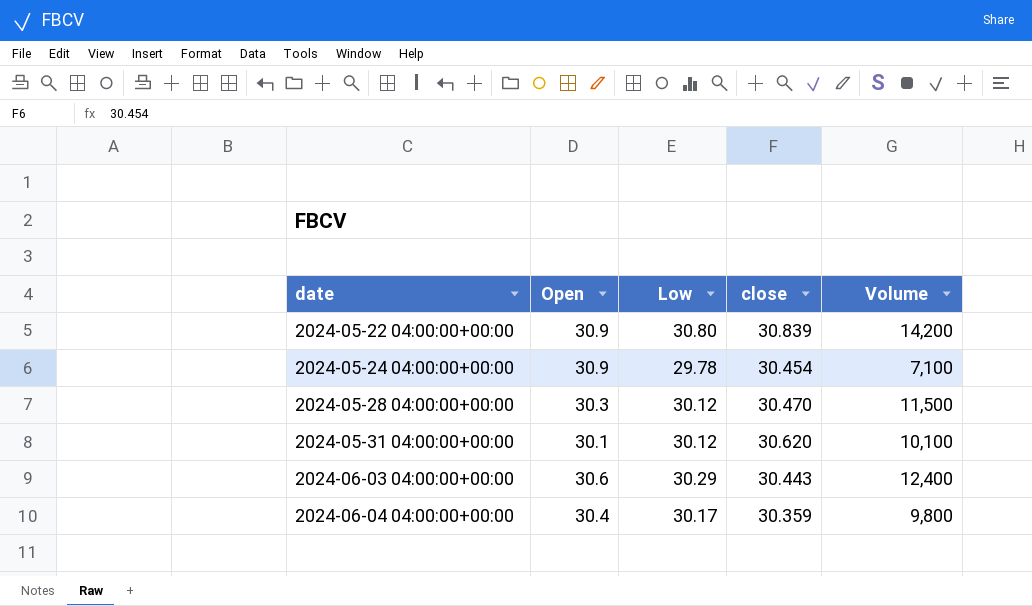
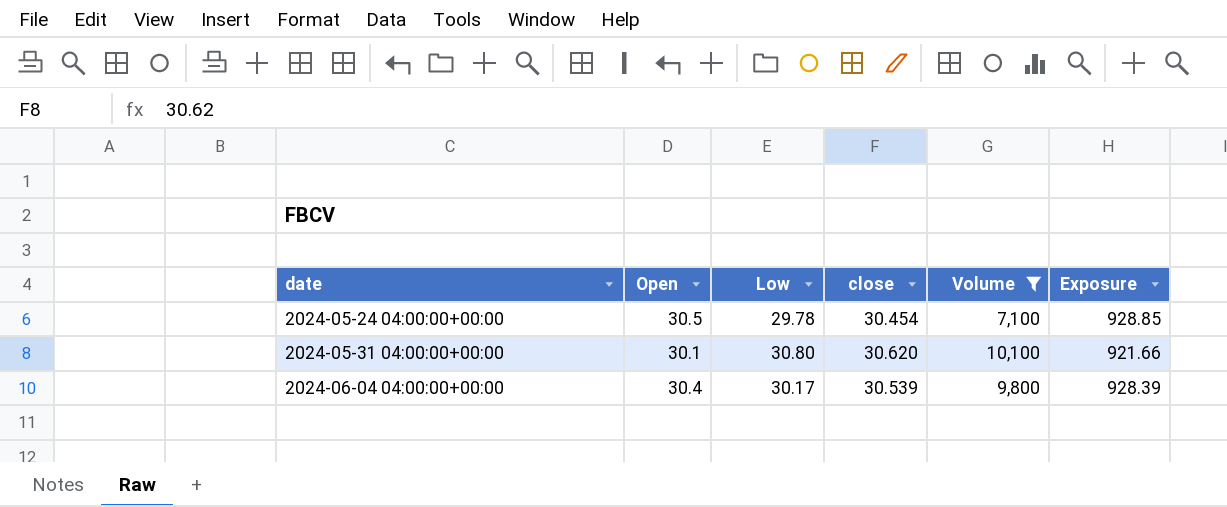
filter: none -> Volume <= 10,100
column Exposure | formula: none -> [Open] * [close]
2024-05-24 04:00:00+00:00 | Open: 30.9 -> 30.5
2024-05-31 04:00:00+00:00 | Low: 30.12 -> 30.80
2024-06-04 04:00:00+00:00 | close: 30.359 -> 30.539

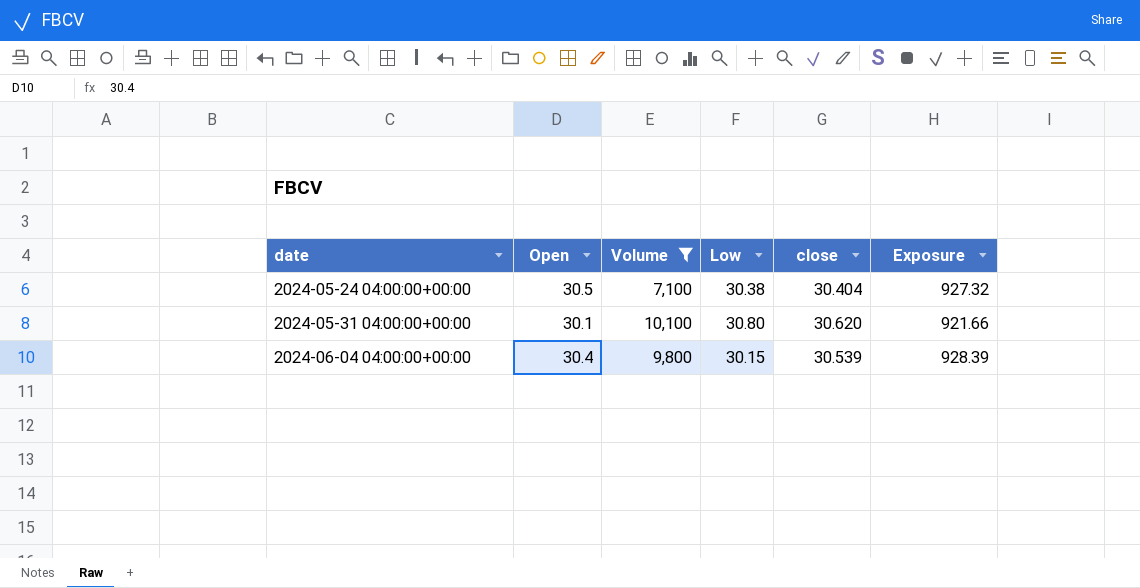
column Volume | position: 5 -> 3
2024-05-24 04:00:00+00:00 | Low: 29.78 -> 30.38
2024-05-24 04:00:00+00:00 | close: 30.454 -> 30.404
2024-05-24 04:00:00+00:00 | Exposure: 928.85 -> 927.32
2024-06-04 04:00:00+00:00 | Low: 30.17 -> 30.15

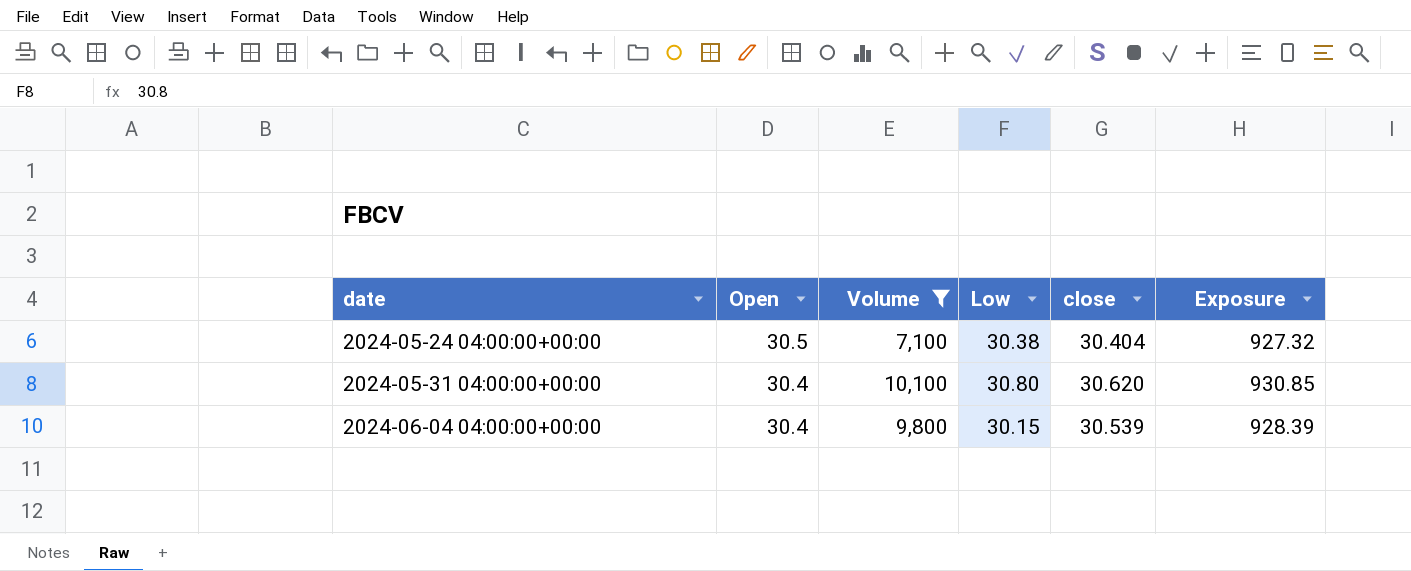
2024-05-31 04:00:00+00:00 | Open: 30.1 -> 30.4
2024-05-31 04:00:00+00:00 | Exposure: 921.66 -> 930.85

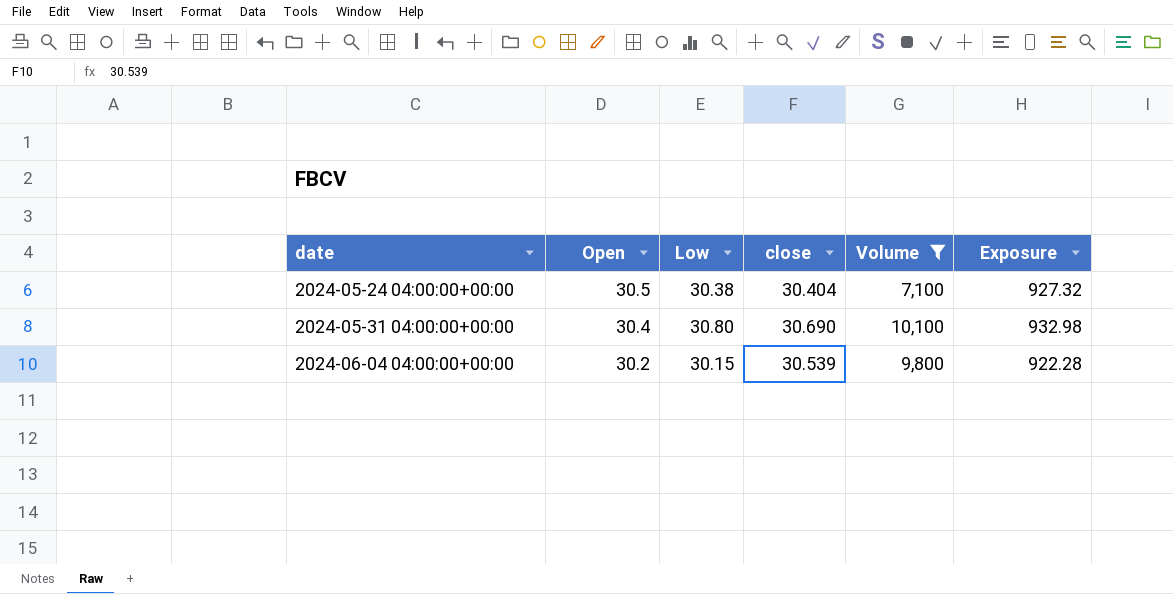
column Volume | position: 3 -> 5
2024-05-31 04:00:00+00:00 | close: 30.620 -> 30.690
2024-05-31 04:00:00+00:00 | Exposure: 930.85 -> 932.98
2024-06-04 04:00:00+00:00 | Open: 30.4 -> 30.2
2024-06-04 04:00:00+00:00 | Exposure: 928.39 -> 922.28

